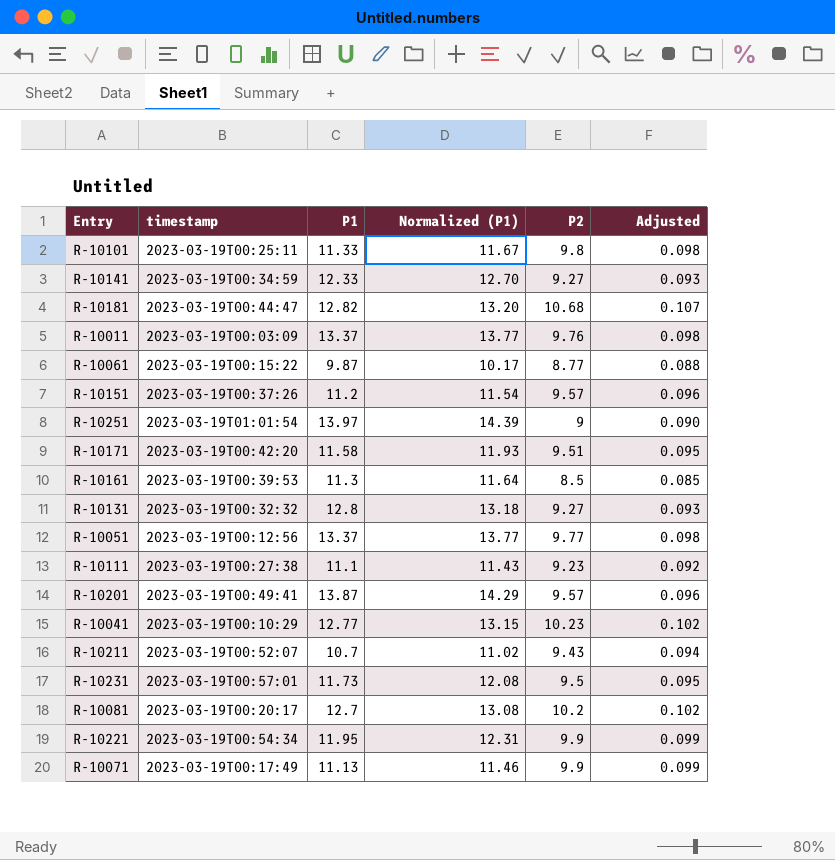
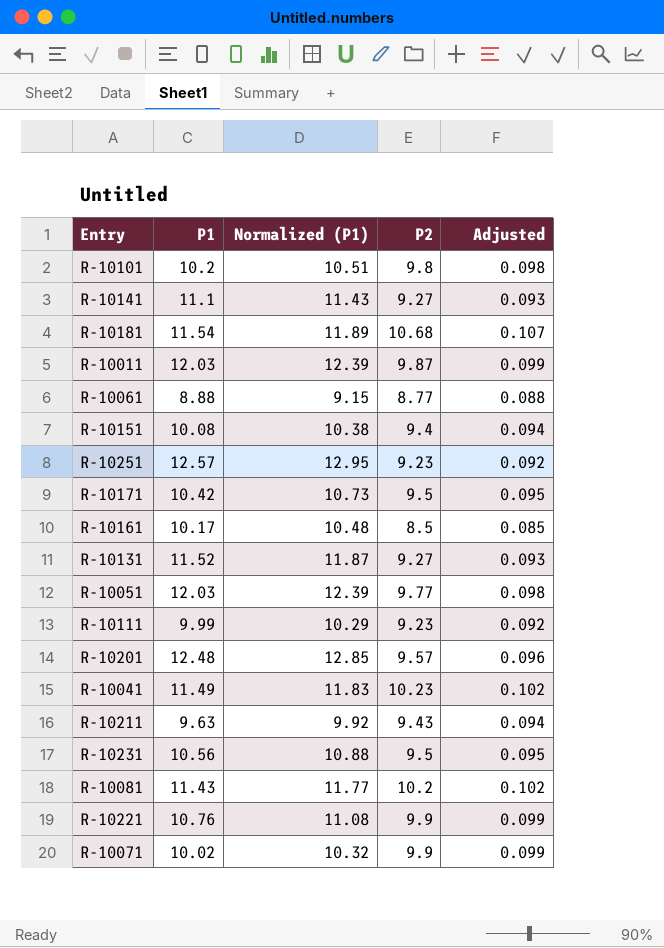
column timestamp | position: 2 -> none
R-10101 | P1: 11.33 -> 10.2
R-10101 | Normalized (P1): 11.67 -> 10.51
R-10141 | P1: 12.33 -> 11.1
R-10141 | Normalized (P1): 12.70 -> 11.43
R-10181 | P1: 12.82 -> 11.54
R-10181 | Normalized (P1): 13.20 -> 11.89
R-10011 | P1: 13.37 -> 12.03
R-10011 | Normalized (P1): 13.77 -> 12.39
R-10011 | P2: 9.76 -> 9.87
R-10011 | Adjusted: 0.098 -> 0.099
R-10061 | P1: 9.87 -> 8.88
R-10061 | Normalized (P1): 10.17 -> 9.15
R-10151 | P1: 11.2 -> 10.08
R-10151 | Normalized (P1): 11.54 -> 10.38
R-10151 | P2: 9.57 -> 9.4
R-10151 | Adjusted: 0.096 -> 0.094
R-10251 | P1: 13.97 -> 12.57
R-10251 | Normalized (P1): 14.39 -> 12.95
R-10251 | P2: 9 -> 9.23
R-10251 | Adjusted: 0.090 -> 0.092
R-10171 | P1: 11.58 -> 10.42
R-10171 | Normalized (P1): 11.93 -> 10.73
R-10171 | P2: 9.51 -> 9.5
R-10161 | P1: 11.3 -> 10.17
R-10161 | Normalized (P1): 11.64 -> 10.48
R-10131 | P1: 12.8 -> 11.52
R-10131 | Normalized (P1): 13.18 -> 11.87
R-10051 | P1: 13.37 -> 12.03
R-10051 | Normalized (P1): 13.77 -> 12.39
R-10111 | P1: 11.1 -> 9.99
R-10111 | Normalized (P1): 11.43 -> 10.29
R-10201 | P1: 13.87 -> 12.48
R-10201 | Normalized (P1): 14.29 -> 12.85
R-10041 | P1: 12.77 -> 11.49
R-10041 | Normalized (P1): 13.15 -> 11.83
R-10211 | P1: 10.7 -> 9.63
R-10211 | Normalized (P1): 11.02 -> 9.92
R-10231 | P1: 11.73 -> 10.56
R-10231 | Normalized (P1): 12.08 -> 10.88
R-10081 | P1: 12.7 -> 11.43
R-10081 | Normalized (P1): 13.08 -> 11.77
R-10221 | P1: 11.95 -> 10.76
R-10221 | Normalized (P1): 12.31 -> 11.08
R-10071 | P1: 11.13 -> 10.02
R-10071 | Normalized (P1): 11.46 -> 10.32

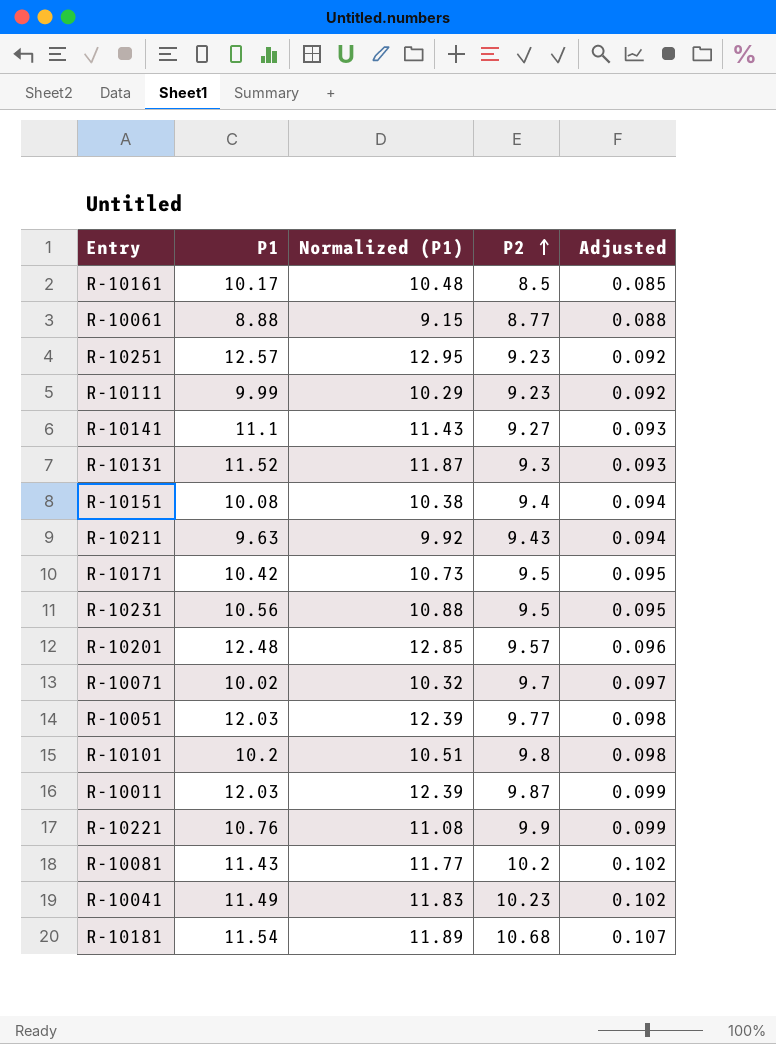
row order: none -> P2 ascending
R-10131 | P2: 9.27 -> 9.3
R-10071 | P2: 9.9 -> 9.7
R-10071 | Adjusted: 0.099 -> 0.097

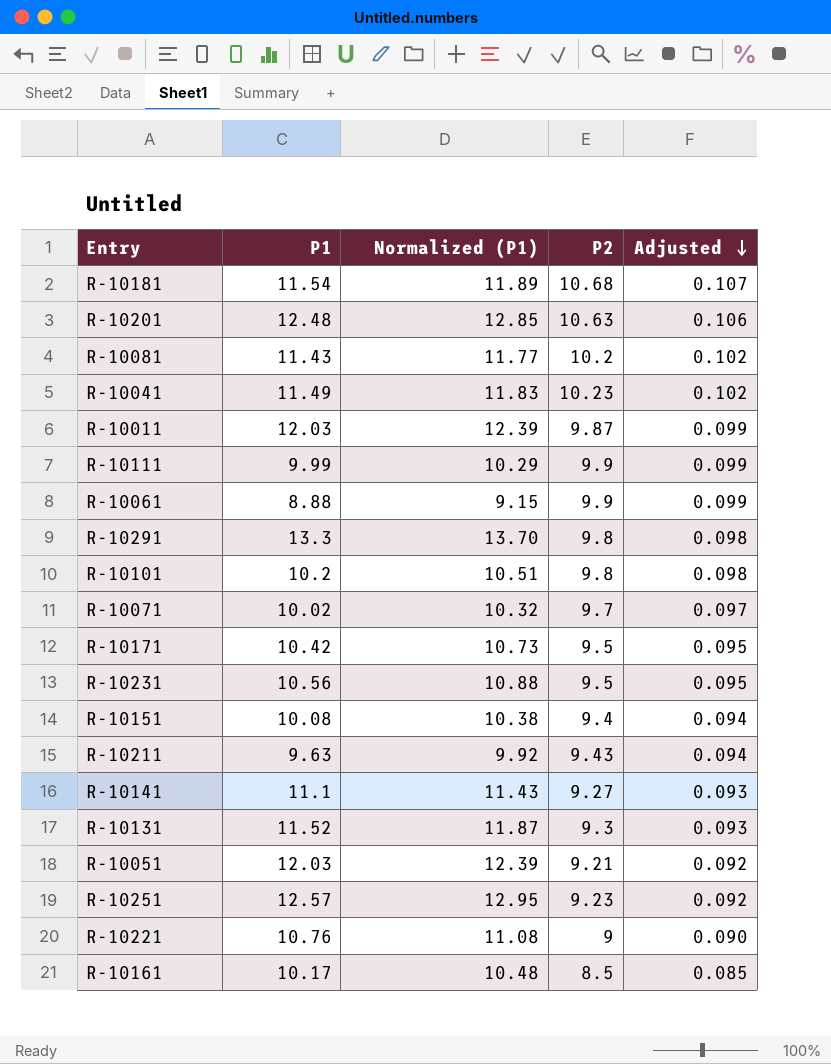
row order: P2 ascending -> Adjusted descending
R-10201 | P2: 9.57 -> 10.63
R-10201 | Adjusted: 0.096 -> 0.106
R-10111 | P2: 9.23 -> 9.9
R-10111 | Adjusted: 0.092 -> 0.099
R-10061 | P2: 8.77 -> 9.9
R-10061 | Adjusted: 0.088 -> 0.099
row R-10291: none -> 13.3 | 13.70 | 9.8 | 0.098
R-10051 | P2: 9.77 -> 9.21
R-10051 | Adjusted: 0.098 -> 0.092
R-10221 | P2: 9.9 -> 9
R-10221 | Adjusted: 0.099 -> 0.090

